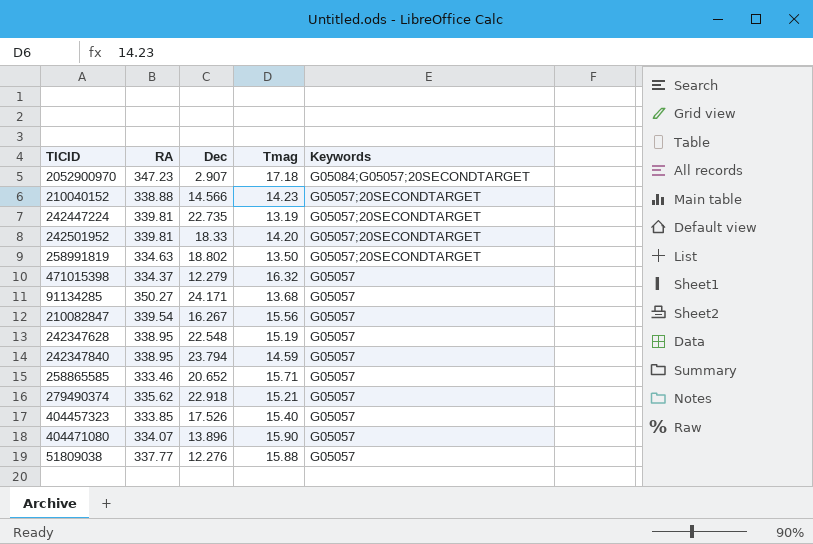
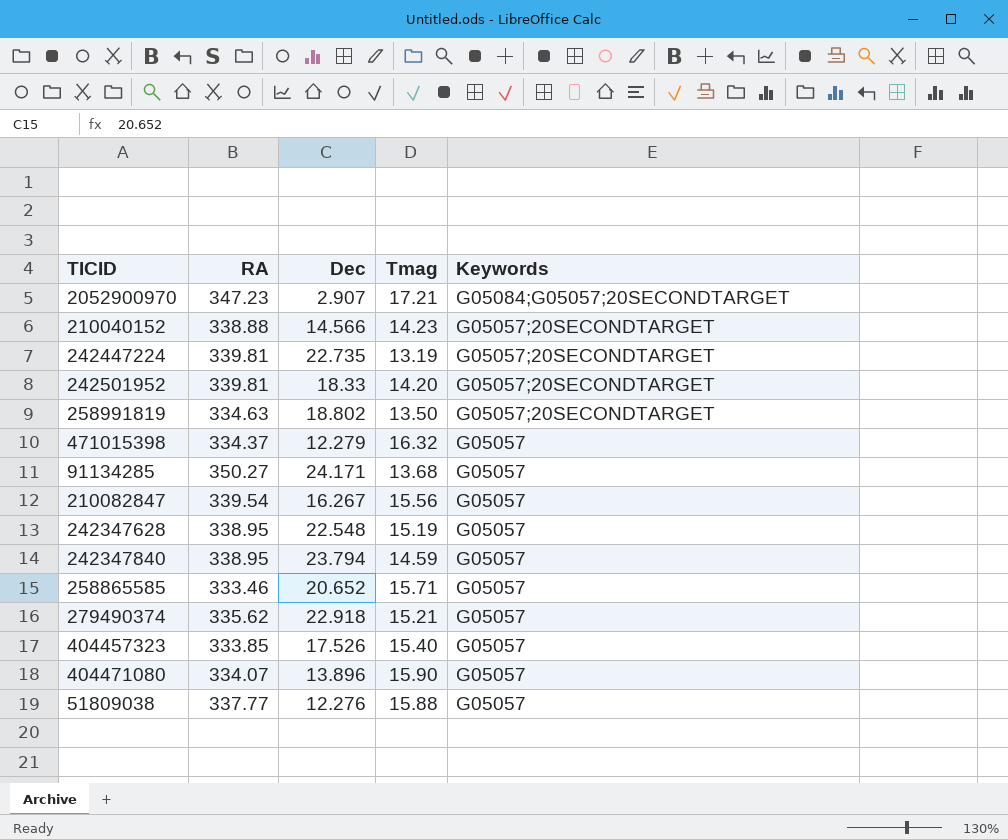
2052900970 | Tmag: 17.18 -> 17.21

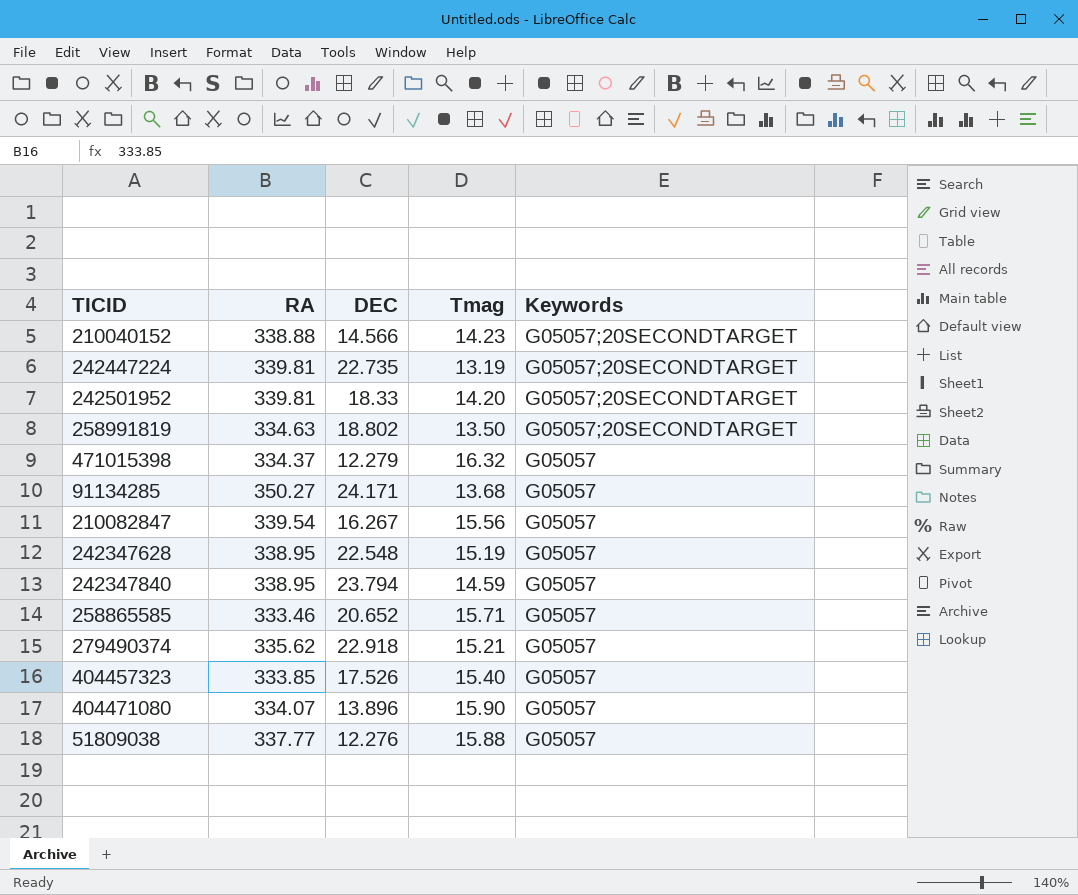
column name: Dec -> DEC
row 2052900970: 347.23 | 2.907 | 17.21 | G05084;G05057;20SECONDTARGET -> none

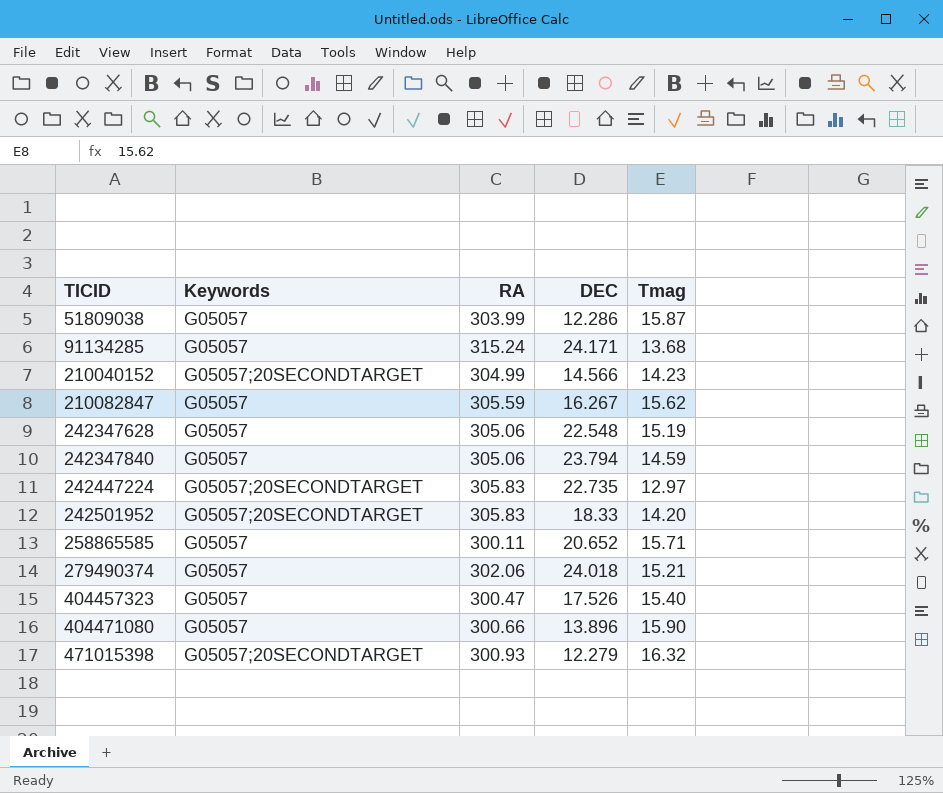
row order: Keywords descending -> TICID ascending
column Keywords | position: 5 -> 2
row 258991819: 334.63 | 18.802 | 13.50 | G05057;20SECONDTARGET -> none
51809038 | RA: 337.77 -> 303.99
51809038 | DEC: 12.276 -> 12.286
51809038 | Tmag: 15.88 -> 15.87
91134285 | RA: 350.27 -> 315.24
210040152 | RA: 338.88 -> 304.99
210082847 | RA: 339.54 -> 305.59
210082847 | Tmag: 15.56 -> 15.62
242347628 | RA: 338.95 -> 305.06
242347840 | RA: 338.95 -> 305.06
242447224 | RA: 339.81 -> 305.83
242447224 | Tmag: 13.19 -> 12.97
242501952 | RA: 339.81 -> 305.83
258865585 | RA: 333.46 -> 300.11
279490374 | RA: 335.62 -> 302.06
279490374 | DEC: 22.918 -> 24.018
404457323 | RA: 333.85 -> 300.47
404471080 | RA: 334.07 -> 300.66
471015398 | Keywords: G05057 -> G05057;20SECONDTARGET
471015398 | RA: 334.37 -> 300.93

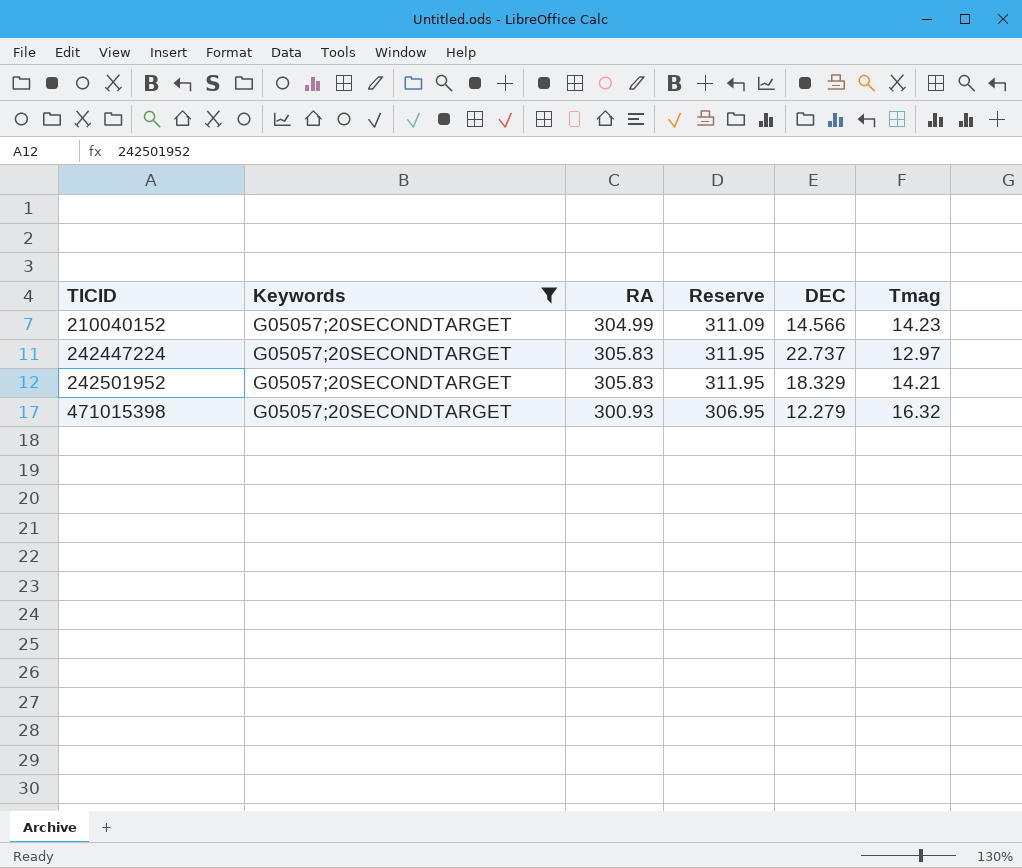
filter: none -> Keywords = G05057;20SECONDTARGET
column Reserve | formula: none -> [RA] * 1.02
242447224 | DEC: 22.735 -> 22.737
242501952 | DEC: 18.33 -> 18.329
242501952 | Tmag: 14.20 -> 14.21

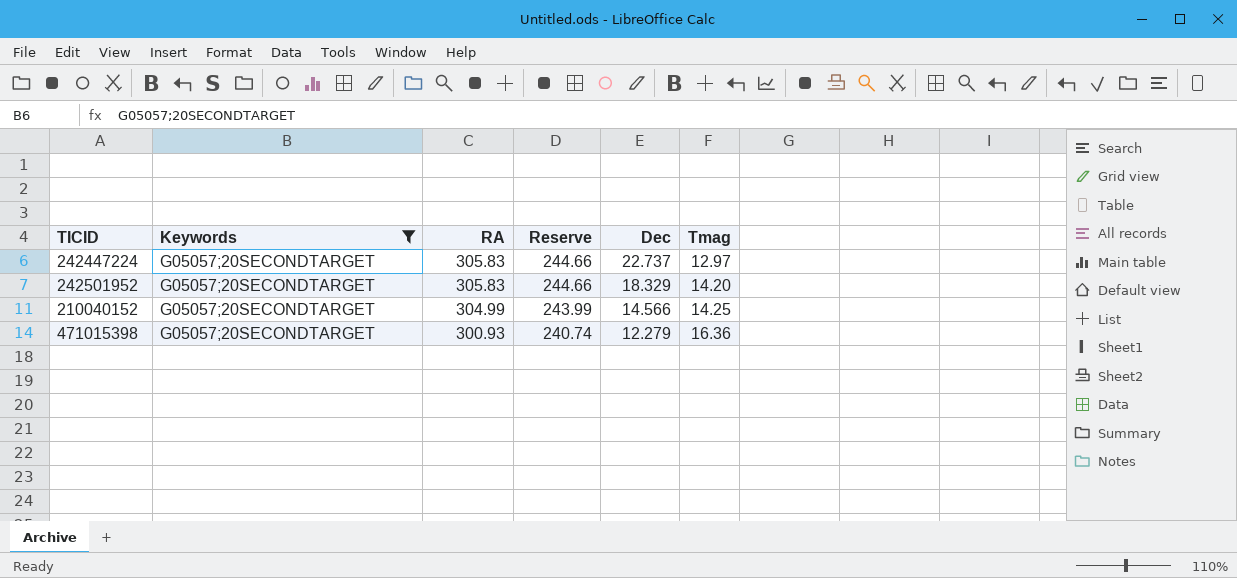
row order: TICID ascending -> RA descending
column Reserve | formula: [RA] * 1.02 -> [RA] * 0.8
column name: DEC -> Dec
242501952 | Tmag: 14.21 -> 14.20
210040152 | Tmag: 14.23 -> 14.25
471015398 | Tmag: 16.32 -> 16.36

